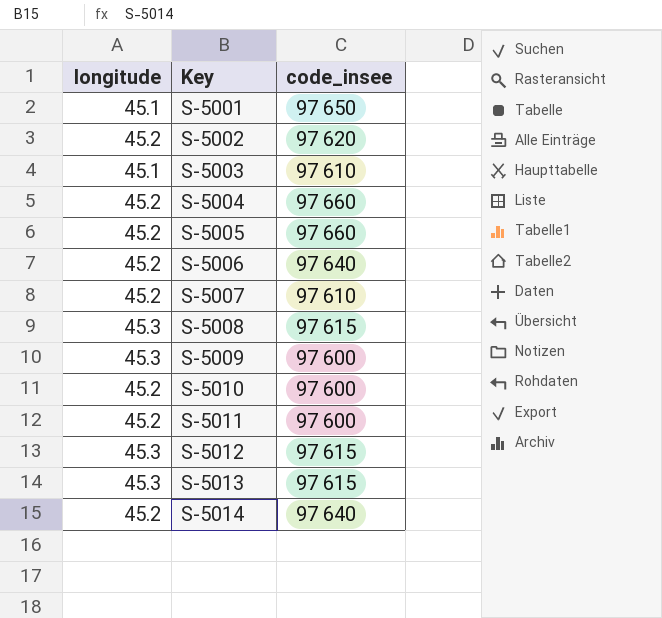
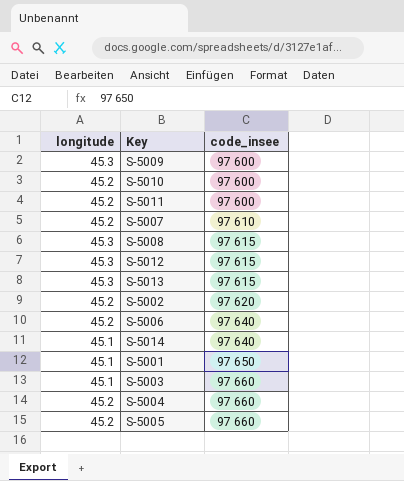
row order: Key ascending -> code_insee ascending
S-5014 | longitude: 45.2 -> 45.1
S-5003 | code_insee: 97 610 -> 97 660

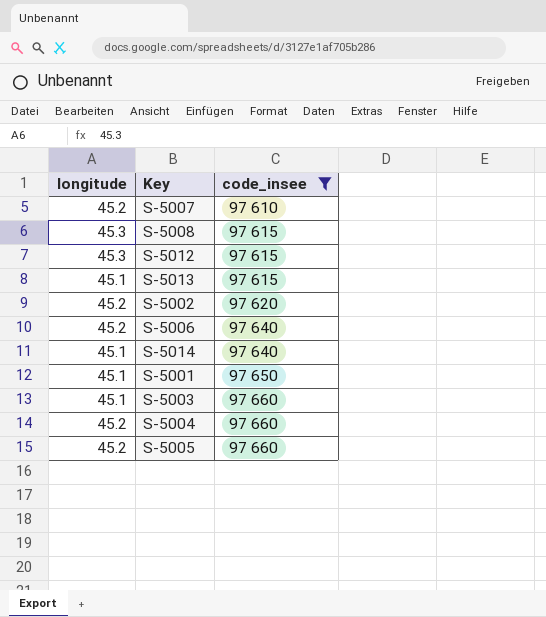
filter: none -> code_insee != 97 600
S-5013 | longitude: 45.3 -> 45.1

